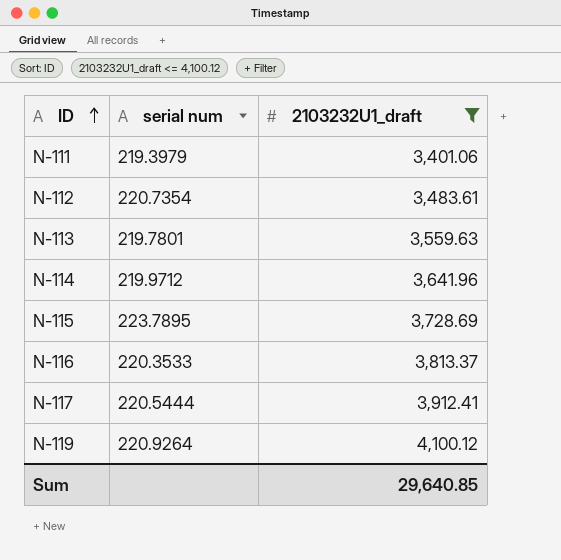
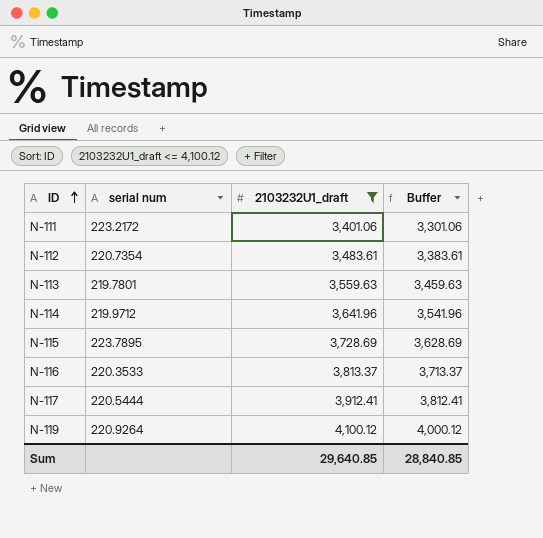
column Buffer | formula: none -> [2103232U1_draft] - 100
N-111 | serial num: 219.3979 -> 223.2172

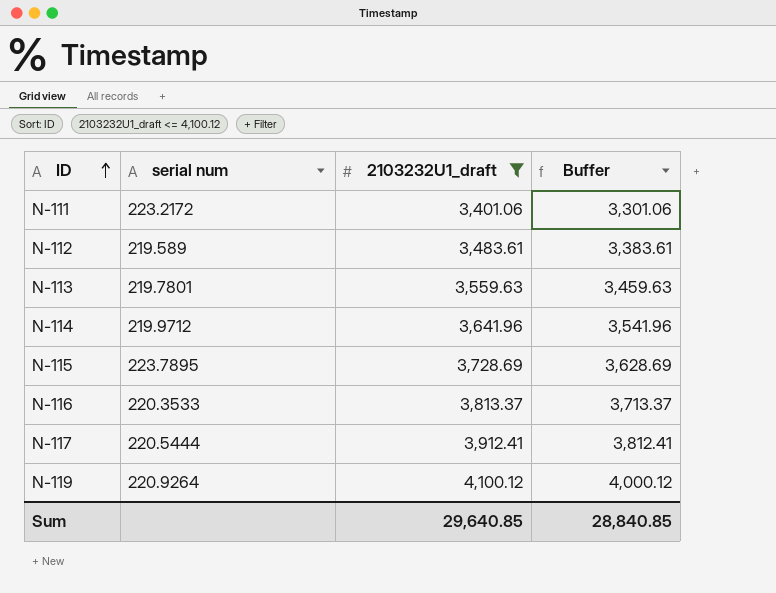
N-112 | serial num: 220.7354 -> 219.589

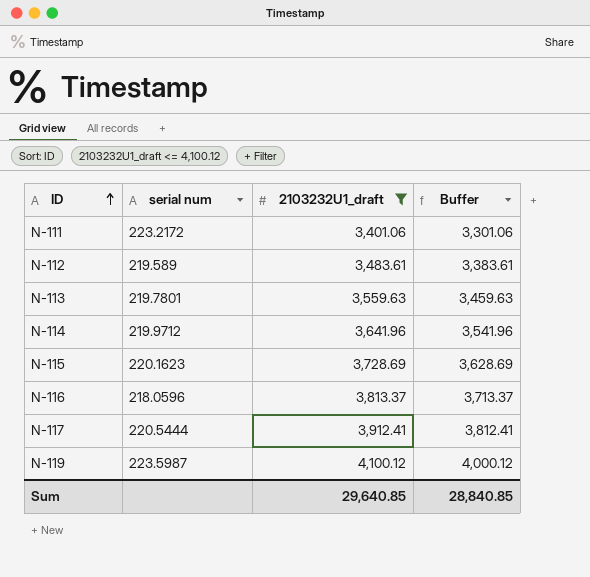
N-115 | serial num: 223.7895 -> 220.1623
N-116 | serial num: 220.3533 -> 218.0596
N-119 | serial num: 220.9264 -> 223.5987

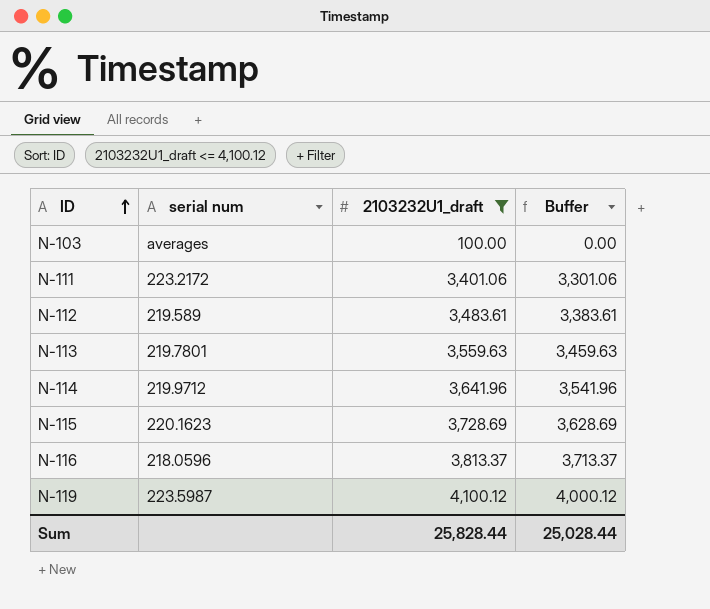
row N-117: 220.5444 | 3,912.41 | 3,812.41 -> none
row N-103: none -> averages | 100.00 | 0.00
Sum | 2103232U1_draft: 29,640.85 -> 25,828.44
Sum | Buffer: 28,840.85 -> 25,028.44

